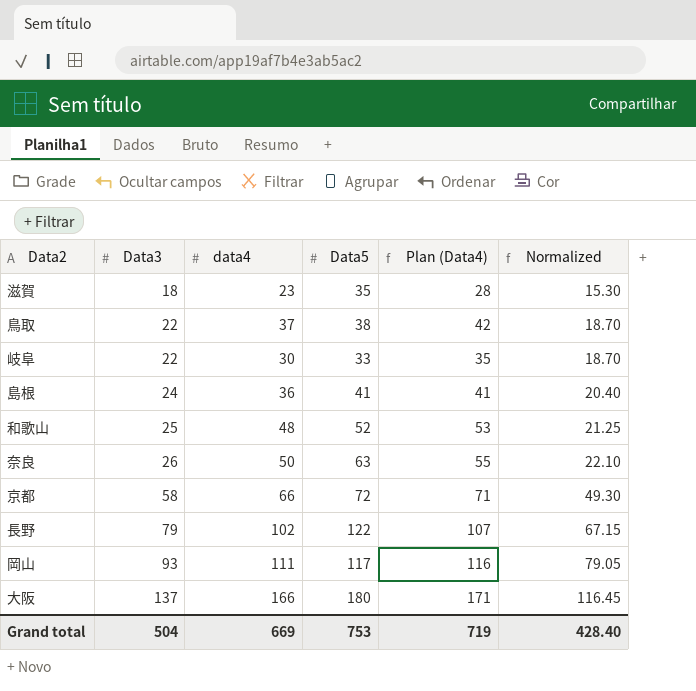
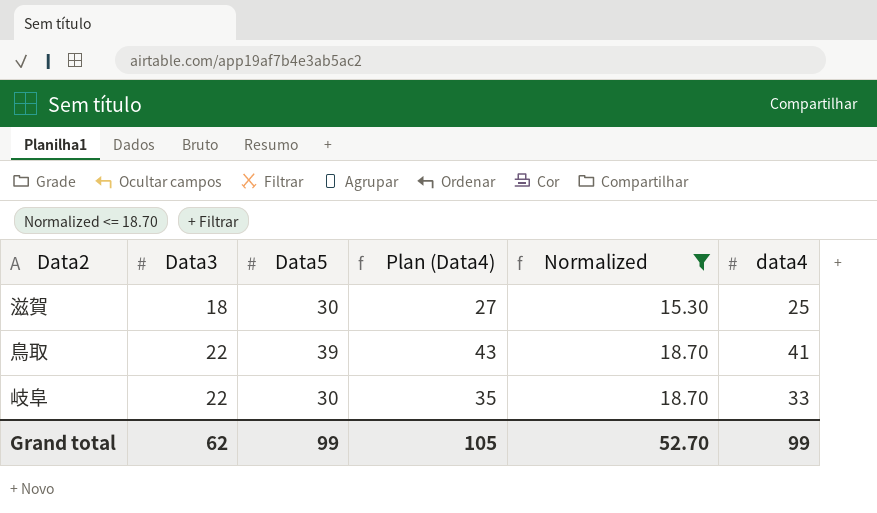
filter: none -> Normalized <= 18.70
column Plan (Data4) | formula: [data4] + 5 -> [data4] + 2
column data4 | position: 3 -> 6
滋賀 | Data5: 35 -> 30
滋賀 | data4: 23 -> 25
鳥取 | Data5: 38 -> 39
鳥取 | data4: 37 -> 41
岐阜 | Data5: 33 -> 30
岐阜 | data4: 30 -> 33
Grand total | Data3: 504 -> 62
Grand total | Data5: 753 -> 99
Grand total | Plan (Data4): 719 -> 105
Grand total | Normalized: 428.40 -> 52.70
Grand total | data4: 669 -> 99

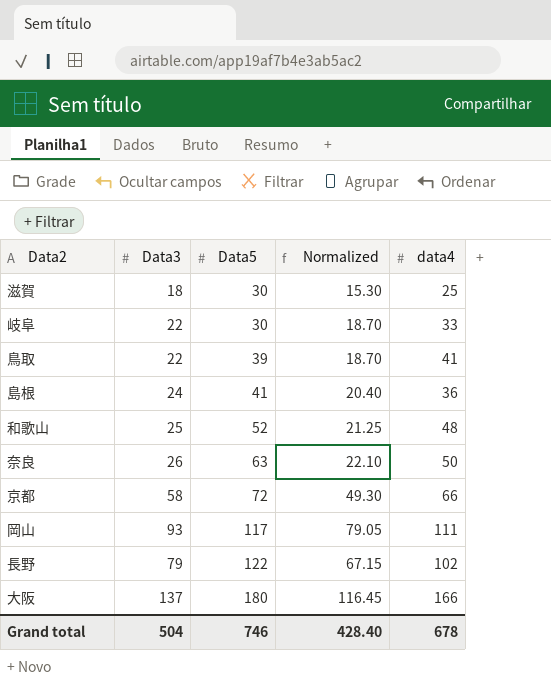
filter: Normalized <= 18.70 -> none
row order: Data3 ascending -> Data5 ascending
column Plan (Data4) | formula: [data4] + 2 -> none
Grand total | Data3: 62 -> 504
Grand total | Data5: 99 -> 746
Grand total | Normalized: 52.70 -> 428.40
Grand total | data4: 99 -> 678

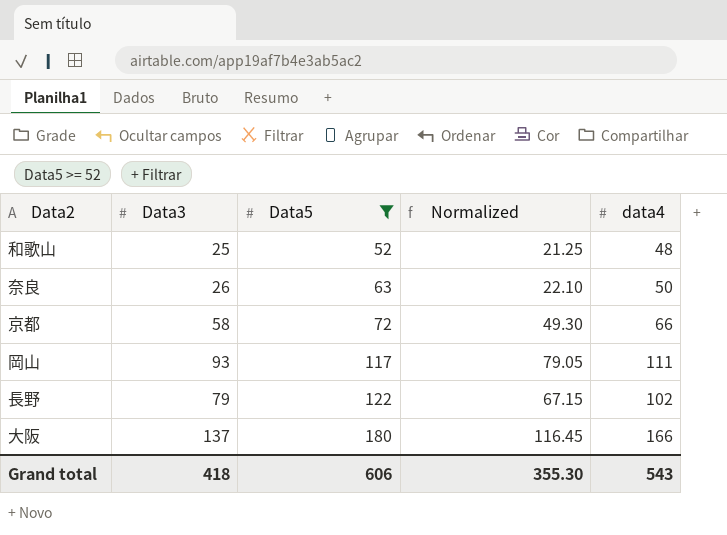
filter: none -> Data5 >= 52
Grand total | Data3: 504 -> 418
Grand total | Data5: 746 -> 606
Grand total | Normalized: 428.40 -> 355.30
Grand total | data4: 678 -> 543

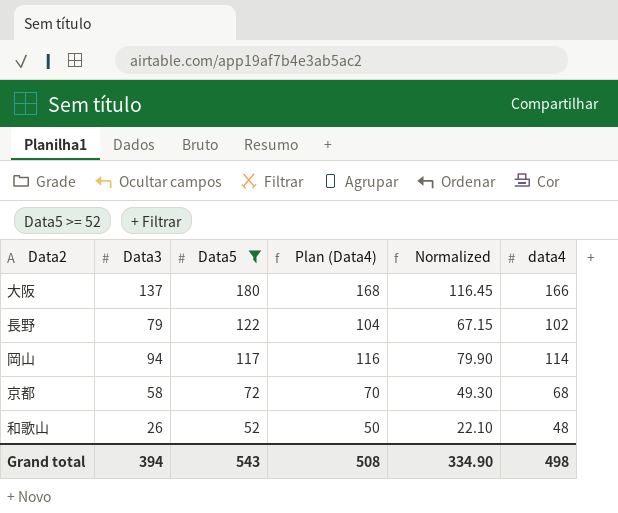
row order: Data5 ascending -> Data5 descending
column Plan (Data4) | formula: none -> [data4] + 2
row 奈良: 26 | 63 | 22.10 | 50 -> none
岡山 | Data3: 93 -> 94
岡山 | Normalized: 79.05 -> 79.90
岡山 | data4: 111 -> 114
京都 | data4: 66 -> 68
和歌山 | Data3: 25 -> 26
和歌山 | Normalized: 21.25 -> 22.10
Grand total | Data3: 418 -> 394
Grand total | Data5: 606 -> 543
Grand total | Normalized: 355.30 -> 334.90
Grand total | data4: 543 -> 498

